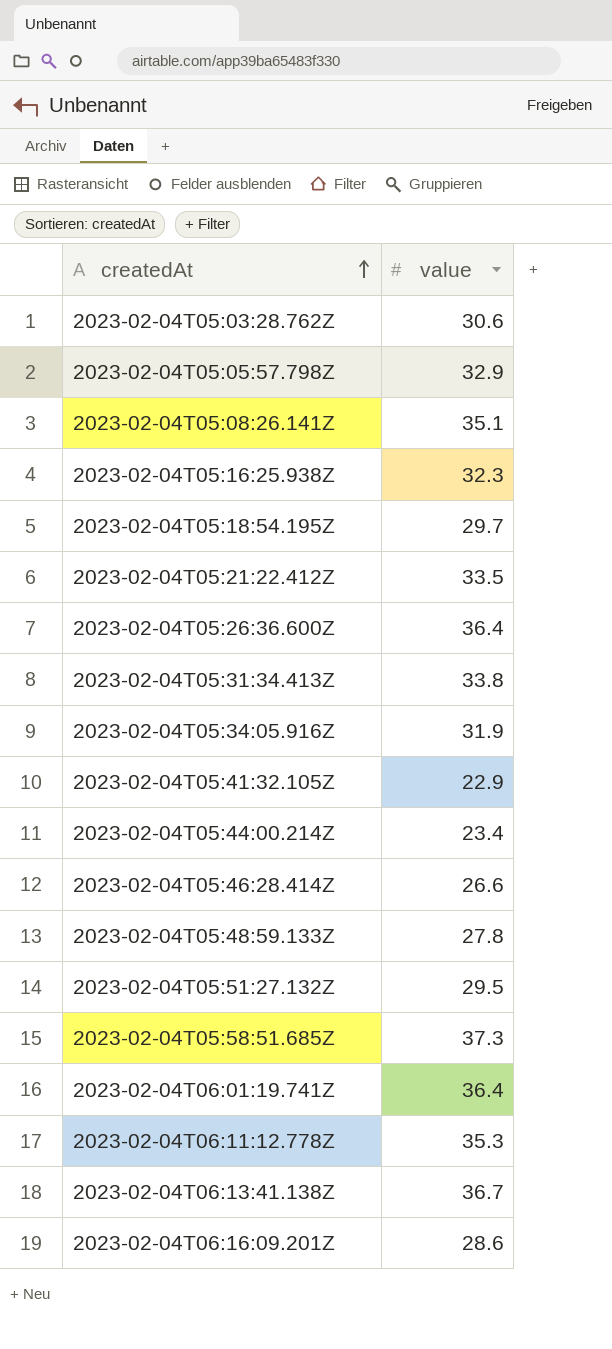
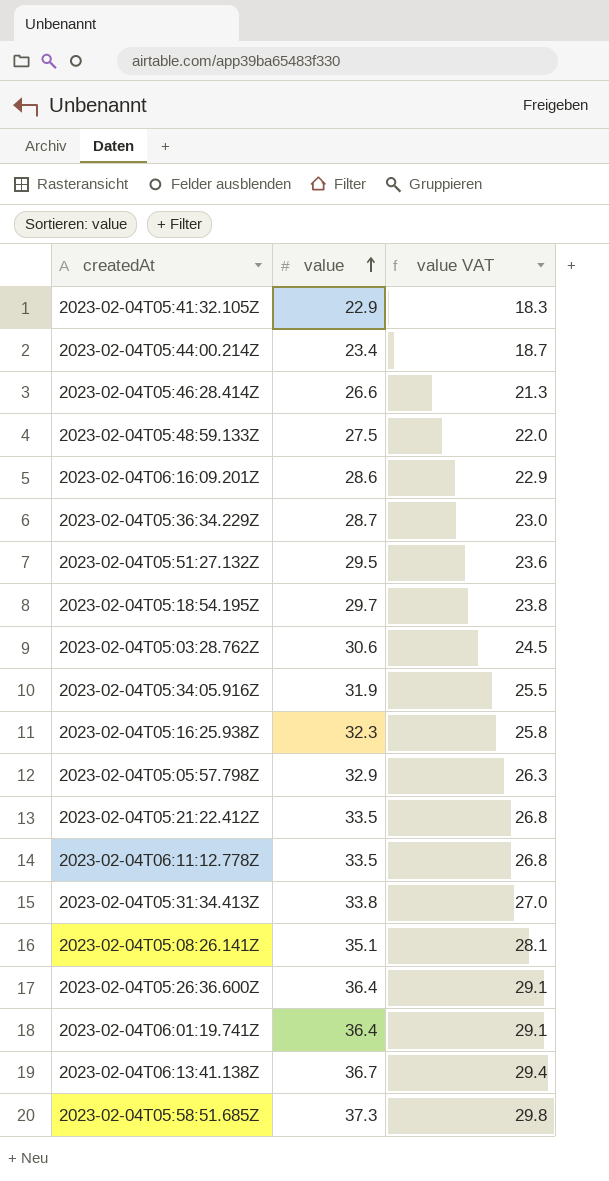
row order: createdAt ascending -> value ascending
column value VAT | formula: none -> [value] * 0.8
2023-02-04T05:48:59.133Z | value: 27.8 -> 27.5
row 2023-02-04T05:36:34.229Z: none -> 28.7 | 23.0
2023-02-04T06:11:12.778Z | value: 35.3 -> 33.5

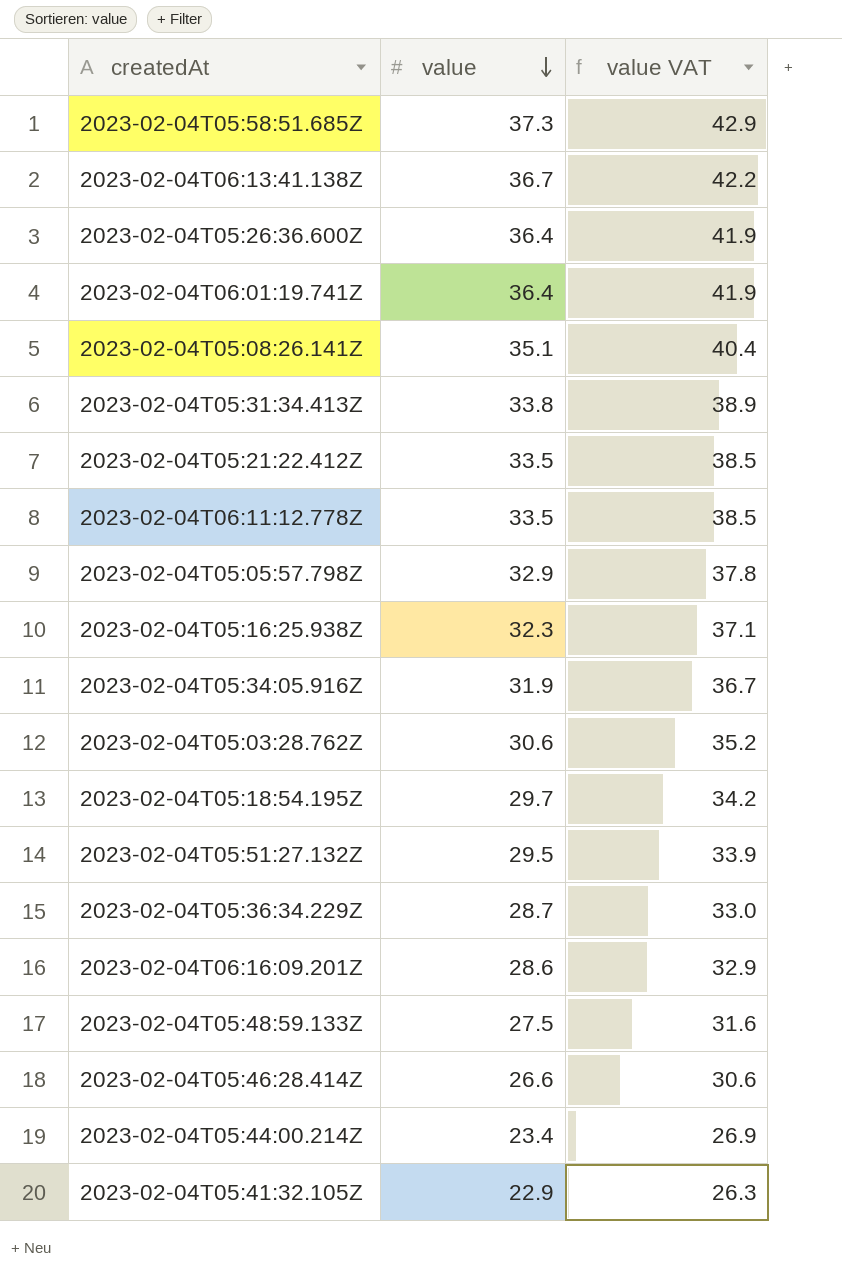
row order: value ascending -> value descending
column value VAT | formula: [value] * 0.8 -> [value] * 1.15

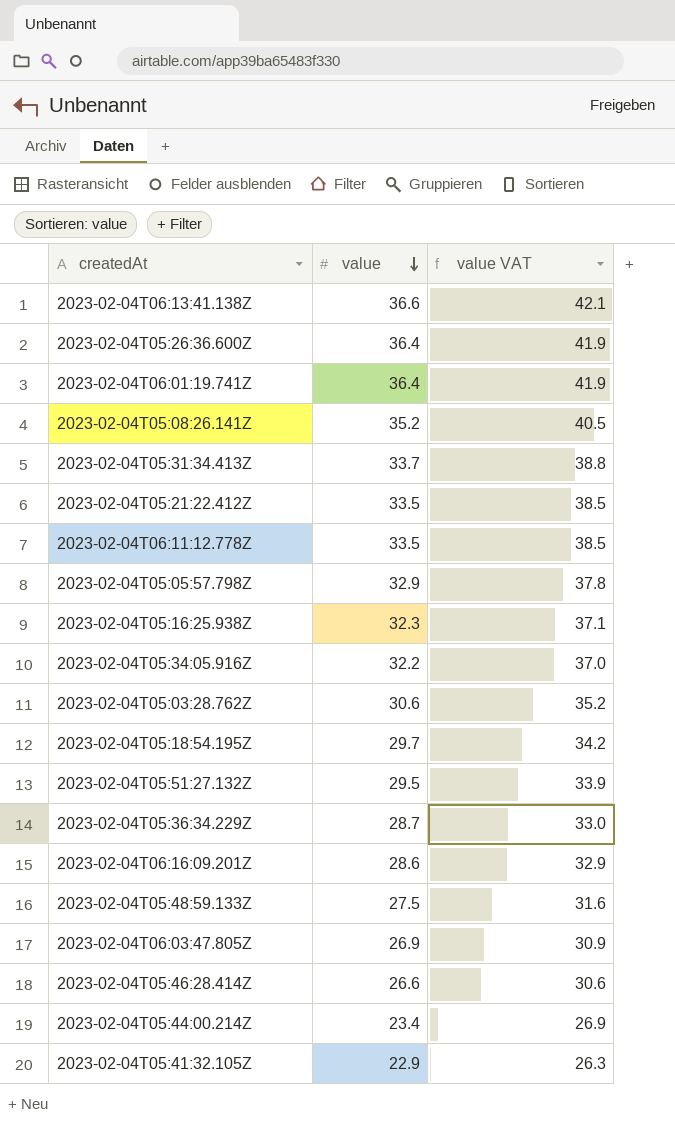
row 2023-02-04T05:58:51.685Z: 37.3 | 42.9 -> none
2023-02-04T06:13:41.138Z | value: 36.7 -> 36.6
2023-02-04T06:13:41.138Z | value VAT: 42.2 -> 42.1
2023-02-04T05:08:26.141Z | value: 35.1 -> 35.2
2023-02-04T05:08:26.141Z | value VAT: 40.4 -> 40.5
2023-02-04T05:31:34.413Z | value: 33.8 -> 33.7
2023-02-04T05:31:34.413Z | value VAT: 38.9 -> 38.8
2023-02-04T05:34:05.916Z | value: 31.9 -> 32.2
2023-02-04T05:34:05.916Z | value VAT: 36.7 -> 37.0
row 2023-02-04T06:03:47.805Z: none -> 26.9 | 30.9

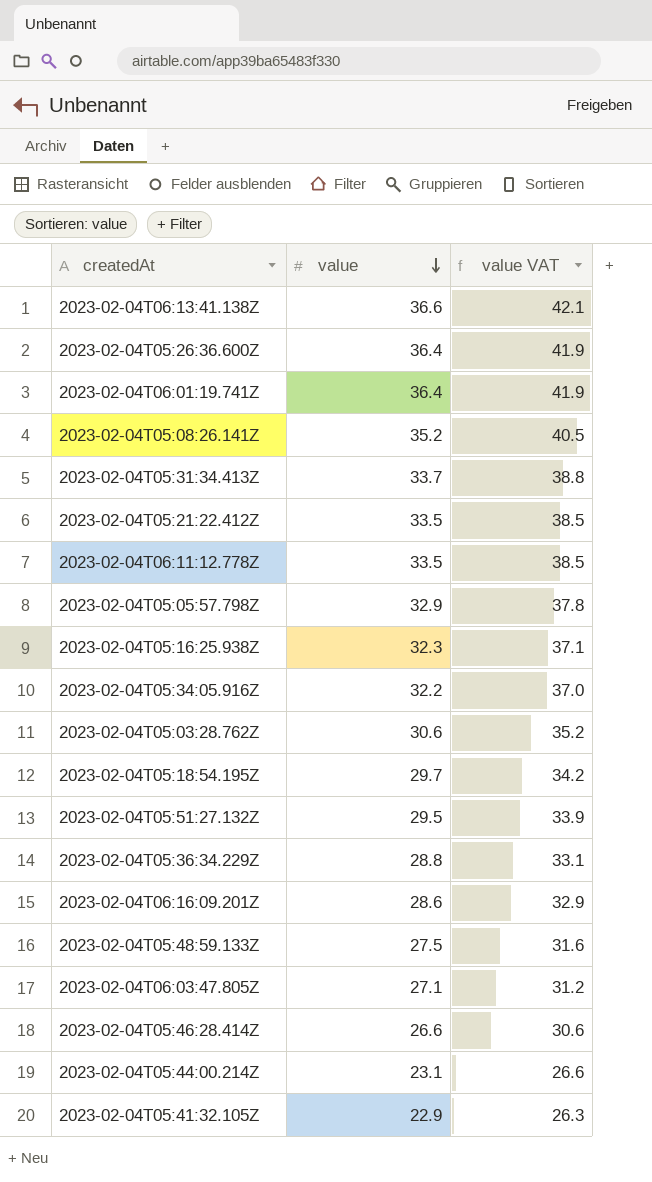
2023-02-04T05:36:34.229Z | value: 28.7 -> 28.8
2023-02-04T05:36:34.229Z | value VAT: 33.0 -> 33.1
2023-02-04T06:03:47.805Z | value: 26.9 -> 27.1
2023-02-04T06:03:47.805Z | value VAT: 30.9 -> 31.2
2023-02-04T05:44:00.214Z | value: 23.4 -> 23.1
2023-02-04T05:44:00.214Z | value VAT: 26.9 -> 26.6

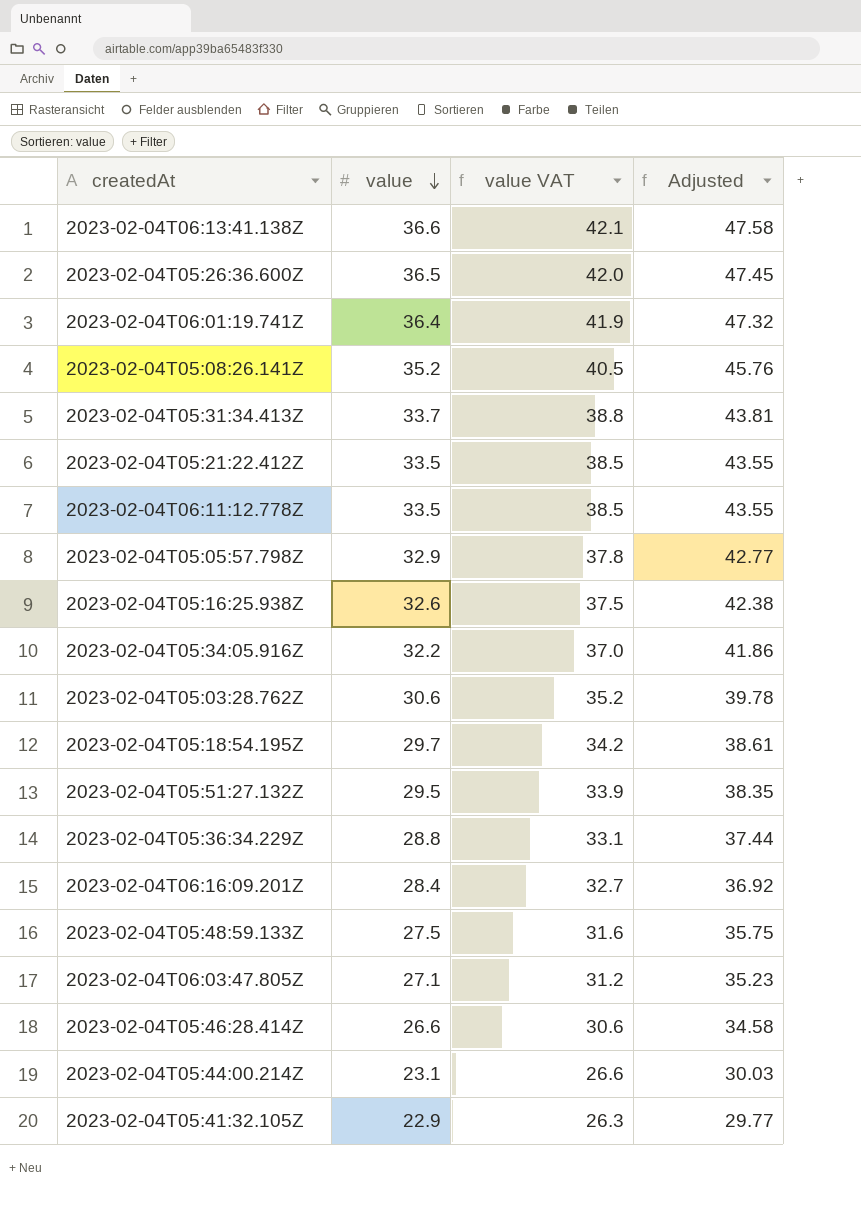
column Adjusted | formula: none -> [value] * 1.3
2023-02-04T05:26:36.600Z | value: 36.4 -> 36.5
2023-02-04T05:26:36.600Z | value VAT: 41.9 -> 42.0
2023-02-04T05:16:25.938Z | value: 32.3 -> 32.6
2023-02-04T05:16:25.938Z | value VAT: 37.1 -> 37.5
2023-02-04T06:16:09.201Z | value: 28.6 -> 28.4
2023-02-04T06:16:09.201Z | value VAT: 32.9 -> 32.7

